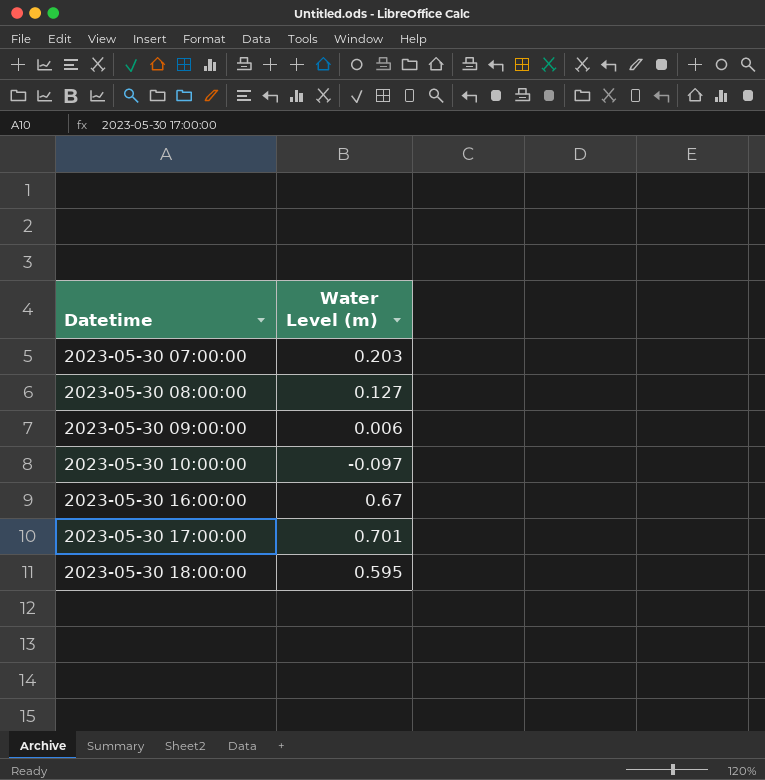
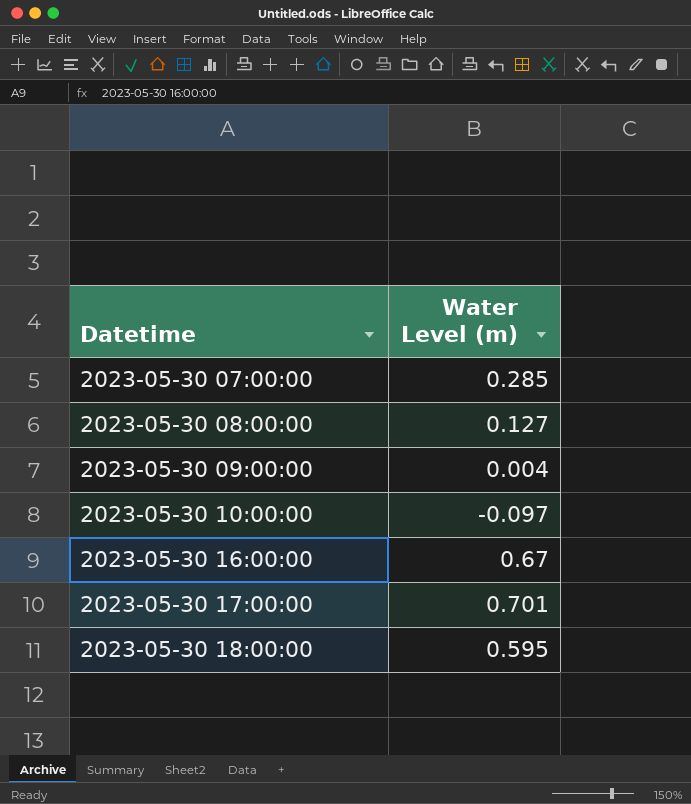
2023-05-30 07:00:00 | Water Level (m): 0.203 -> 0.285
2023-05-30 09:00:00 | Water Level (m): 0.006 -> 0.004

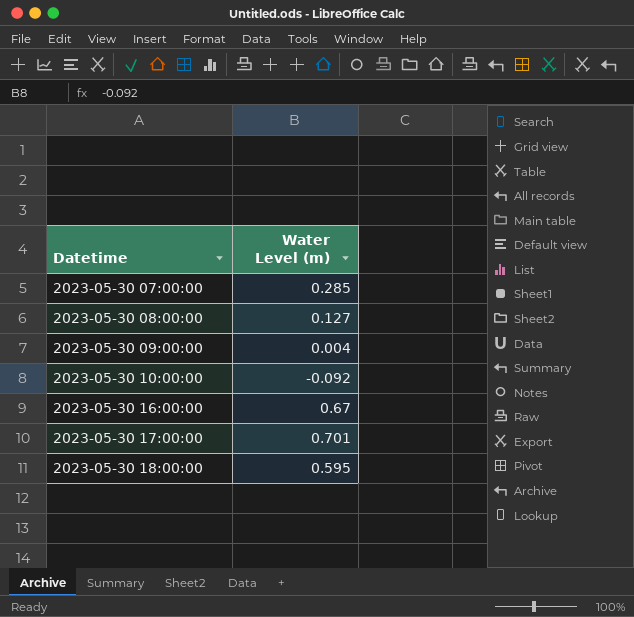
2023-05-30 10:00:00 | Water Level (m): -0.097 -> -0.092

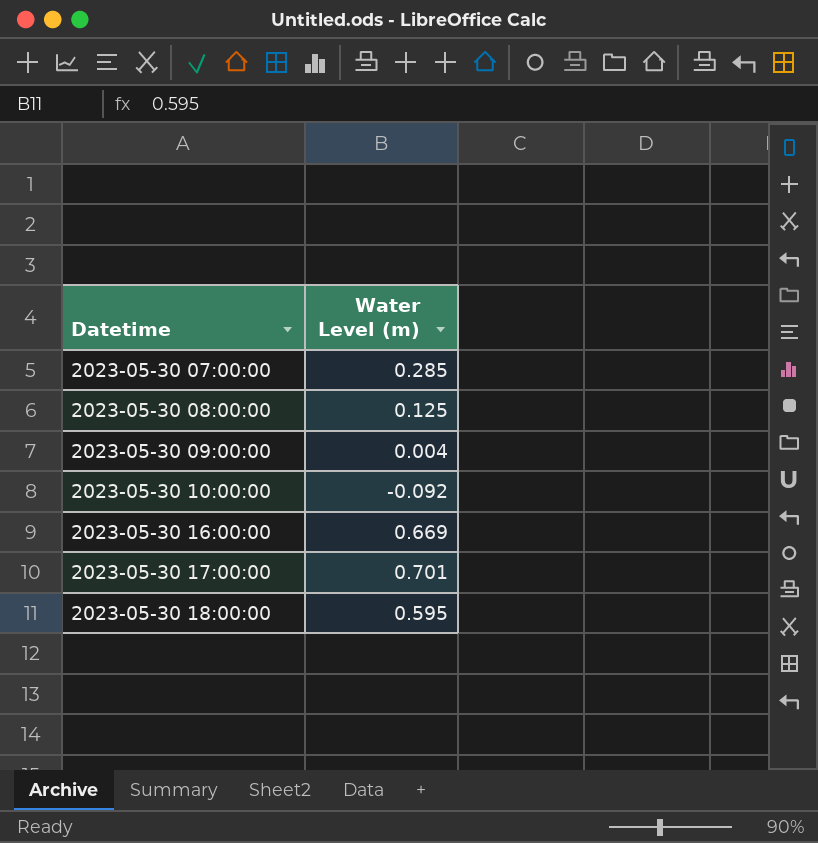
2023-05-30 08:00:00 | Water Level (m): 0.127 -> 0.125
2023-05-30 16:00:00 | Water Level (m): 0.67 -> 0.669

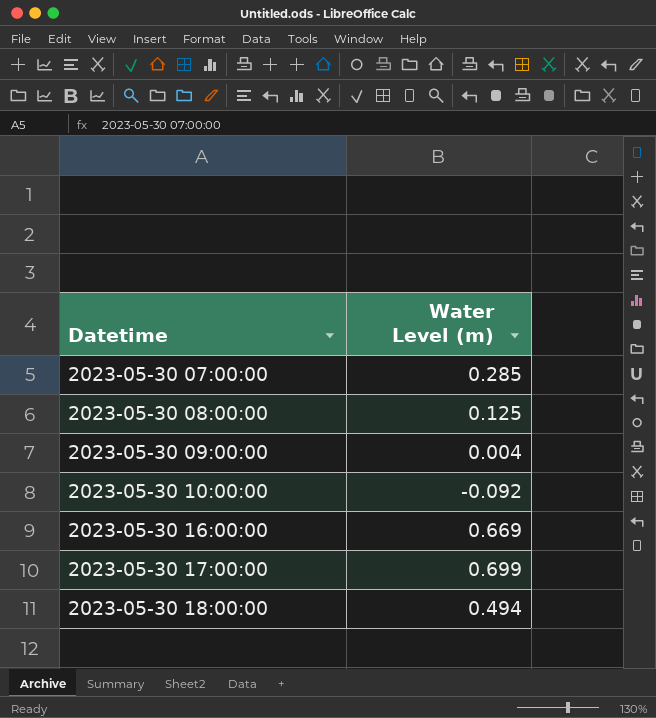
2023-05-30 17:00:00 | Water Level (m): 0.701 -> 0.699
2023-05-30 18:00:00 | Water Level (m): 0.595 -> 0.494

